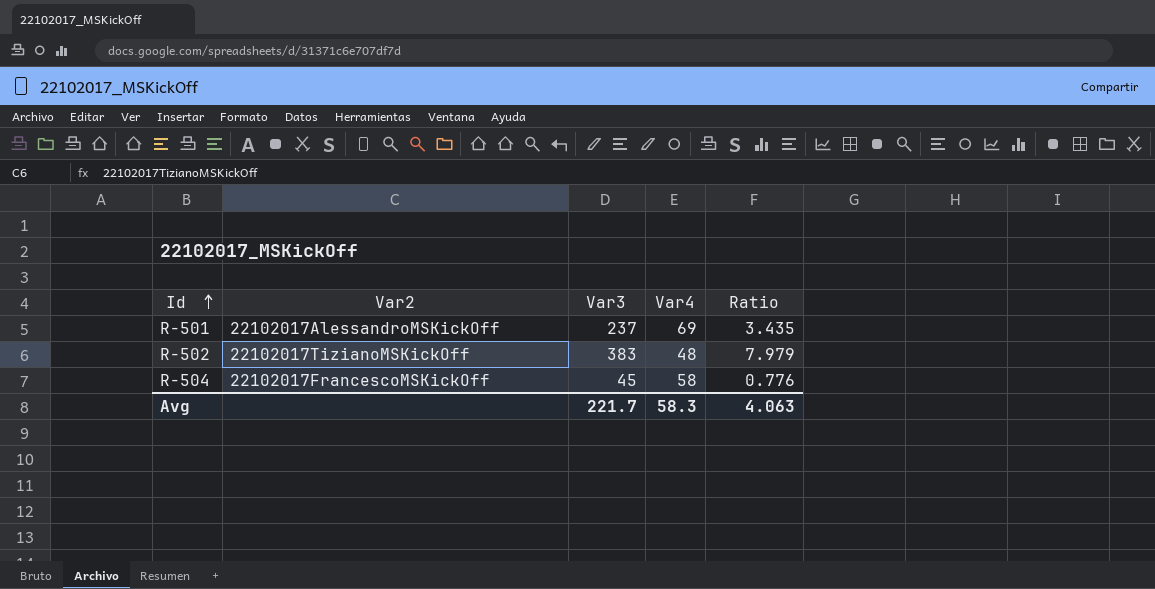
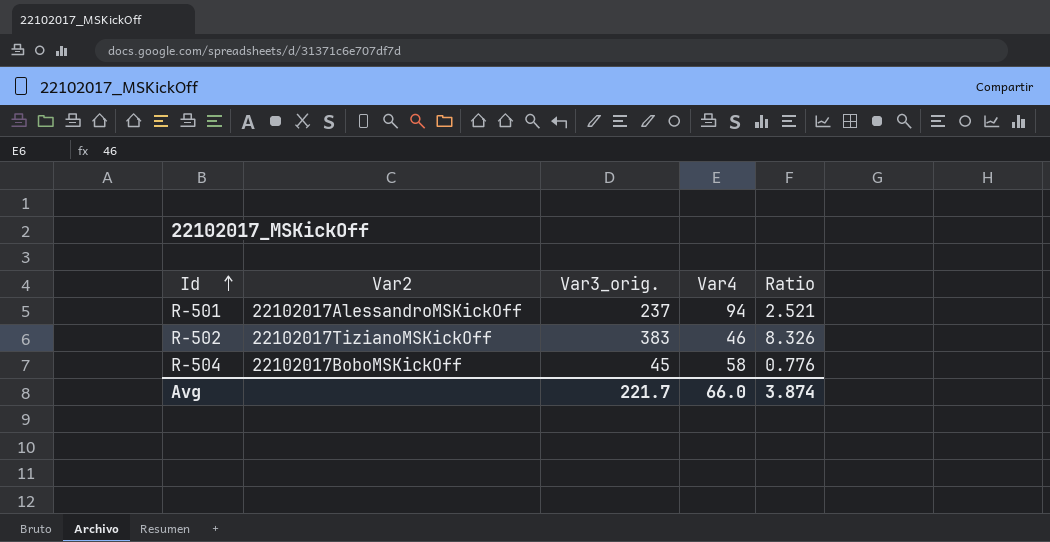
column name: Var3 -> Var3_orig.
R-501 | Var4: 69 -> 94
R-501 | Ratio: 3.435 -> 2.521
R-502 | Var4: 48 -> 46
R-502 | Ratio: 7.979 -> 8.326
R-504 | Var2: 22102017FrancescoMSKickOff -> 22102017BoboMSKickOff
Avg | Var4: 58.3 -> 66.0
Avg | Ratio: 4.063 -> 3.874

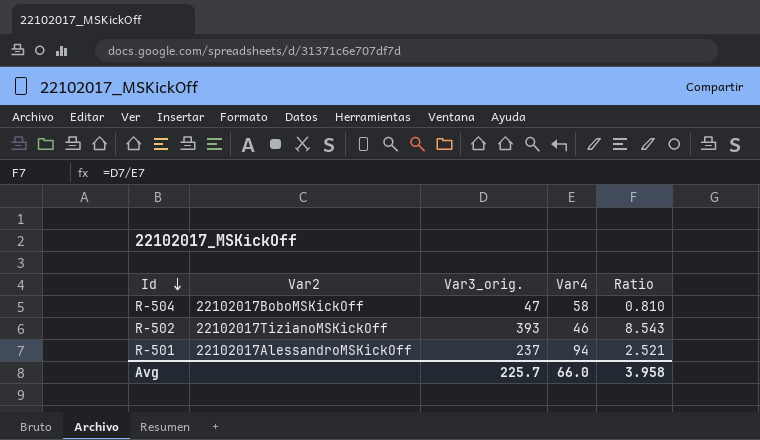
row order: Id ascending -> Id descending
R-504 | Var3_orig.: 45 -> 47
R-504 | Ratio: 0.776 -> 0.810
R-502 | Var3_orig.: 383 -> 393
R-502 | Ratio: 8.326 -> 8.543
Avg | Var3_orig.: 221.7 -> 225.7
Avg | Ratio: 3.874 -> 3.958

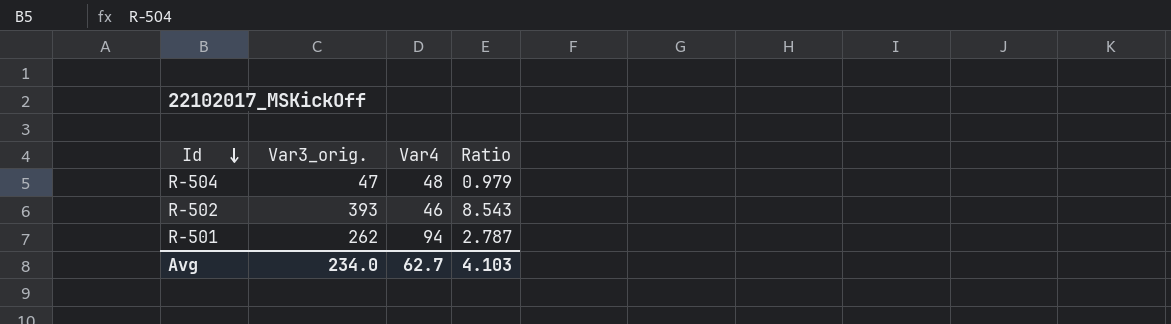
column Var2 | position: 2 -> none
R-504 | Var4: 58 -> 48
R-504 | Ratio: 0.810 -> 0.979
R-501 | Var3_orig.: 237 -> 262
R-501 | Ratio: 2.521 -> 2.787
Avg | Var3_orig.: 225.7 -> 234.0
Avg | Var4: 66.0 -> 62.7
Avg | Ratio: 3.958 -> 4.103

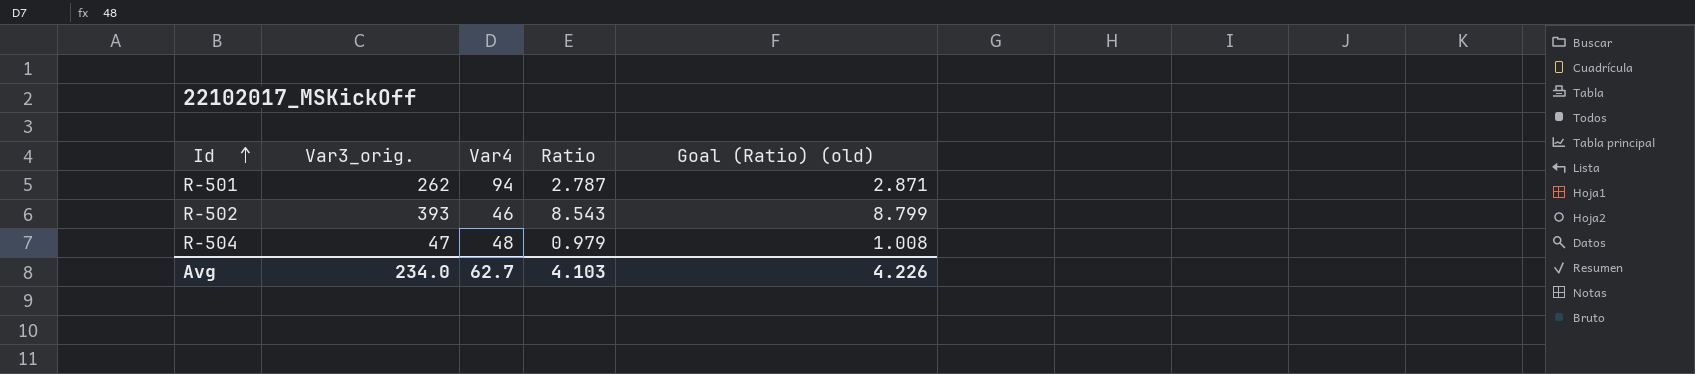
row order: Id descending -> Id ascending
column Goal (Ratio) (old) | formula: none -> [Ratio] * 1.03

